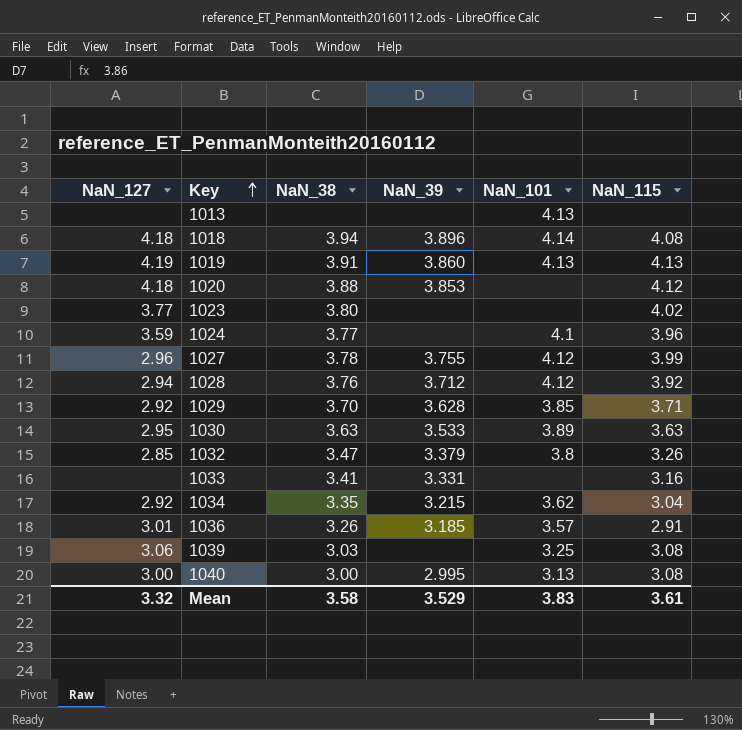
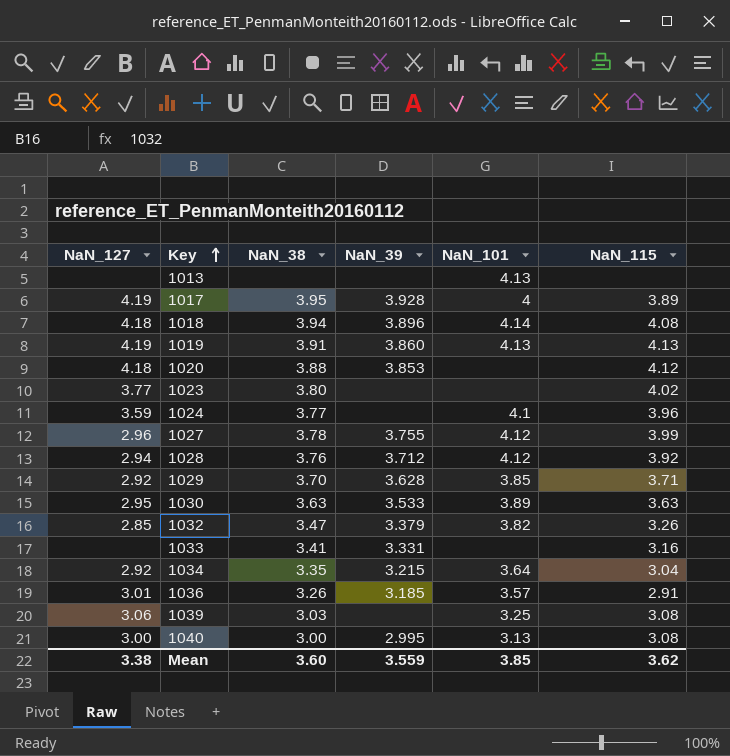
row 1017: none -> 4.19 | 3.95 | 3.928 | 4 | 3.89
1032 | NaN_101: 3.8 -> 3.82
1034 | NaN_101: 3.62 -> 3.64
Mean | NaN_127: 3.32 -> 3.38
Mean | NaN_38: 3.58 -> 3.60
Mean | NaN_39: 3.529 -> 3.559
Mean | NaN_101: 3.83 -> 3.85
Mean | NaN_115: 3.61 -> 3.62

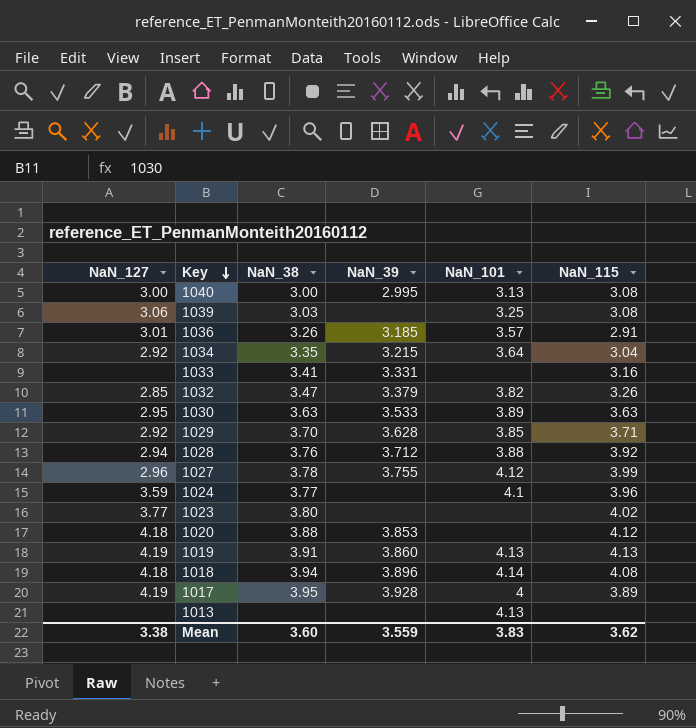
row order: Key ascending -> Key descending
1028 | NaN_101: 4.12 -> 3.88
Mean | NaN_101: 3.85 -> 3.83

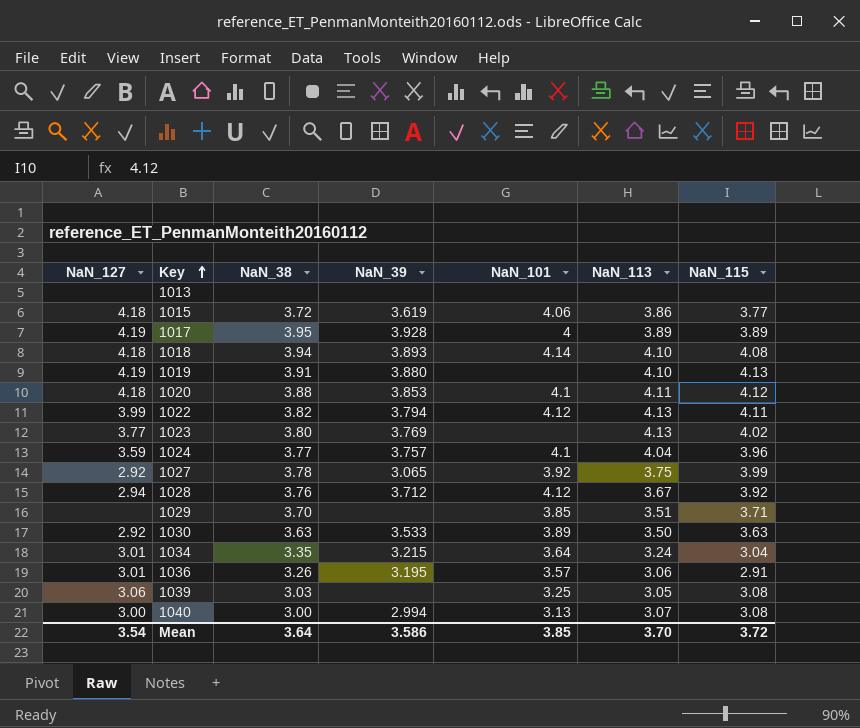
row order: Key descending -> Key ascending
column NaN_113 | position: none -> 6
row 1033: none | 3.41 | 3.331 | none | 3.16 -> none
row 1032: 2.85 | 3.47 | 3.379 | 3.82 | 3.26 -> none
1013 | NaN_101: 4.13 -> none
row 1015: none -> 4.18 | 3.72 | 3.619 | 4.06 | 3.86 | 3.77
1018 | NaN_39: 3.896 -> 3.893
1019 | NaN_39: 3.860 -> 3.880
1019 | NaN_101: 4.13 -> none
1020 | NaN_101: none -> 4.1
row 1022: none -> 3.99 | 3.82 | 3.794 | 4.12 | 4.13 | 4.11
1023 | NaN_39: none -> 3.769
1024 | NaN_39: none -> 3.757
1027 | NaN_127: 2.96 -> 2.92
1027 | NaN_39: 3.755 -> 3.065
1027 | NaN_101: 4.12 -> 3.92
1028 | NaN_101: 3.88 -> 4.12
1029 | NaN_127: 2.92 -> none
1029 | NaN_39: 3.628 -> none
1030 | NaN_127: 2.95 -> 2.92
1034 | NaN_127: 2.92 -> 3.01
1036 | NaN_39: 3.185 -> 3.195
1040 | NaN_39: 2.995 -> 2.994
Mean | NaN_127: 3.38 -> 3.54
Mean | NaN_38: 3.60 -> 3.64
Mean | NaN_39: 3.559 -> 3.586
Mean | NaN_101: 3.83 -> 3.85
Mean | NaN_115: 3.62 -> 3.72

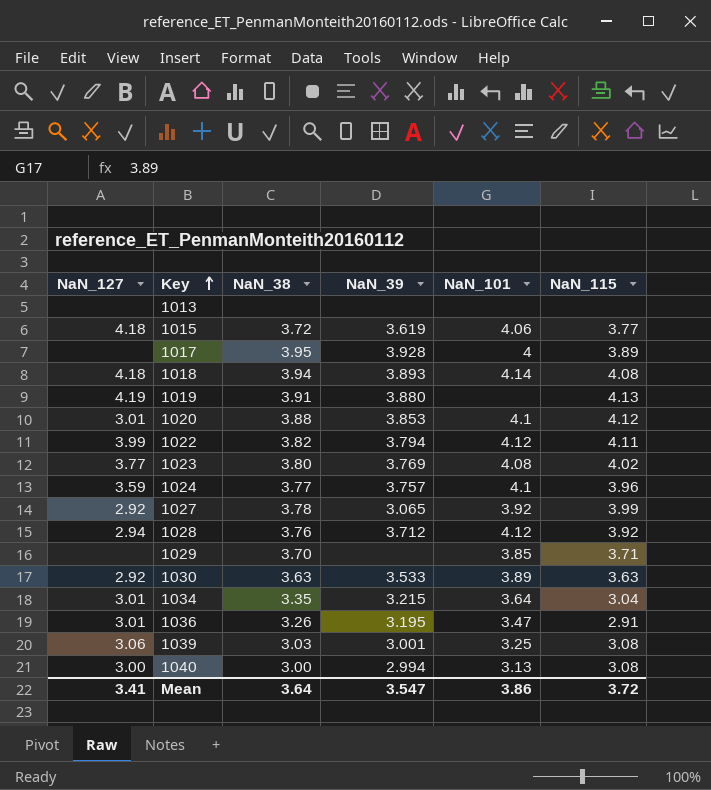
column NaN_113 | position: 6 -> none
1017 | NaN_127: 4.19 -> none
1020 | NaN_127: 4.18 -> 3.01
1023 | NaN_101: none -> 4.08
1036 | NaN_101: 3.57 -> 3.47
1039 | NaN_39: none -> 3.001
Mean | NaN_127: 3.54 -> 3.41
Mean | NaN_39: 3.586 -> 3.547
Mean | NaN_101: 3.85 -> 3.86

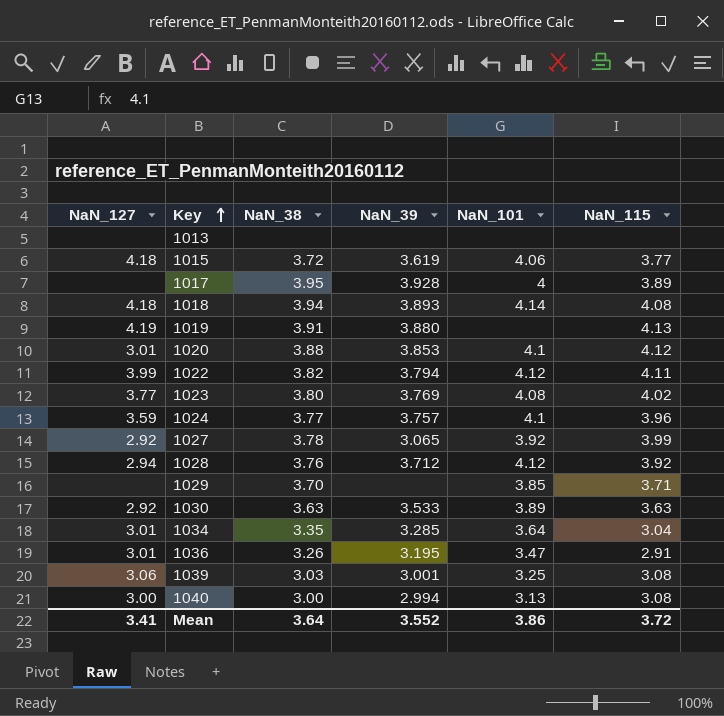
1034 | NaN_39: 3.215 -> 3.285
Mean | NaN_39: 3.547 -> 3.552

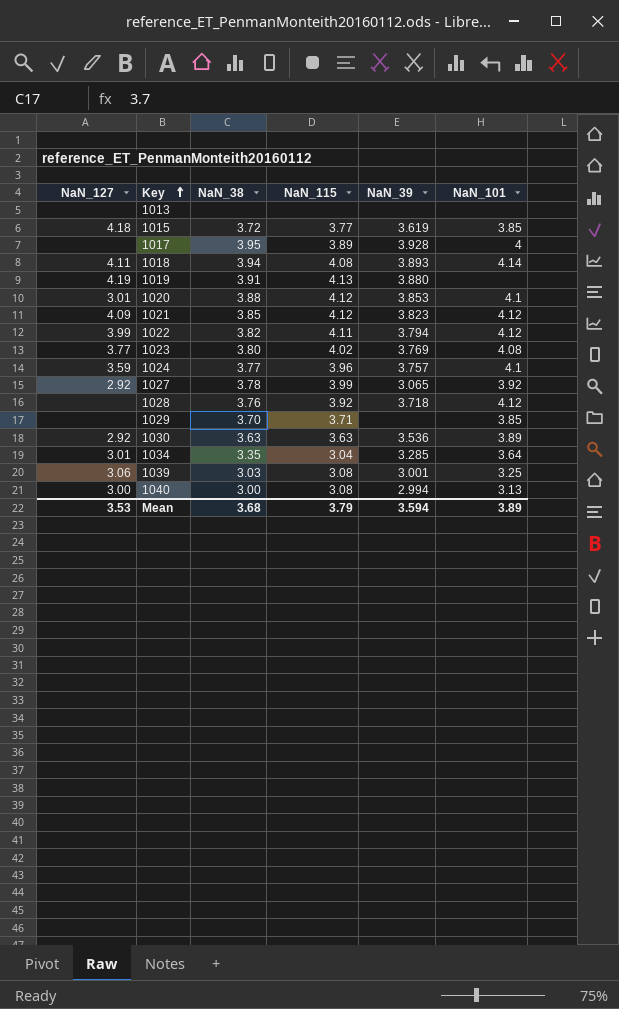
column NaN_115 | position: 6 -> 4
row 1036: 3.01 | 3.26 | 3.195 | 3.47 | 2.91 -> none
1015 | NaN_101: 4.06 -> 3.85
1018 | NaN_127: 4.18 -> 4.11
row 1021: none -> 4.09 | 3.85 | 4.12 | 3.823 | 4.12
1028 | NaN_127: 2.94 -> none
1028 | NaN_39: 3.712 -> 3.718
1030 | NaN_39: 3.533 -> 3.536
Mean | NaN_127: 3.41 -> 3.53
Mean | NaN_38: 3.64 -> 3.68
Mean | NaN_115: 3.72 -> 3.79
Mean | NaN_39: 3.552 -> 3.594
Mean | NaN_101: 3.86 -> 3.89

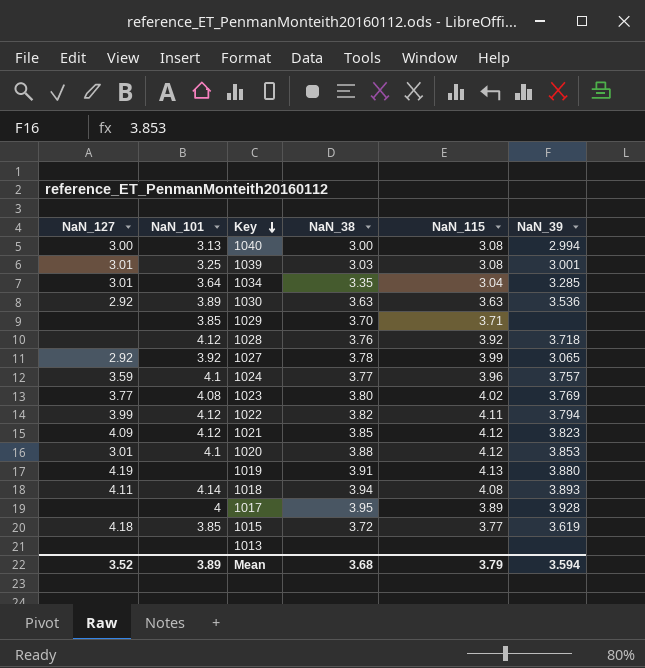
row order: Key ascending -> Key descending
column NaN_101 | position: 6 -> 2
1039 | NaN_127: 3.06 -> 3.01
Mean | NaN_127: 3.53 -> 3.52

